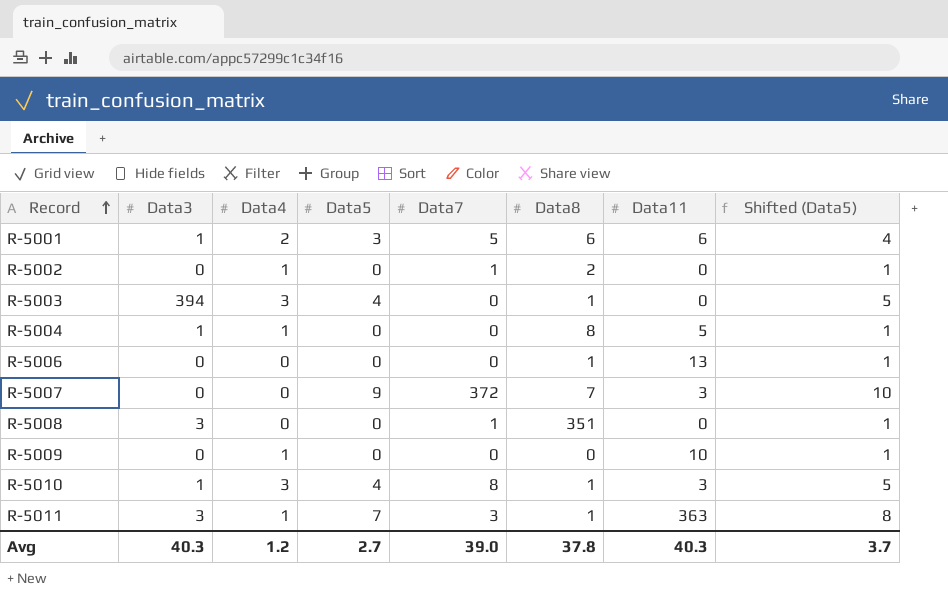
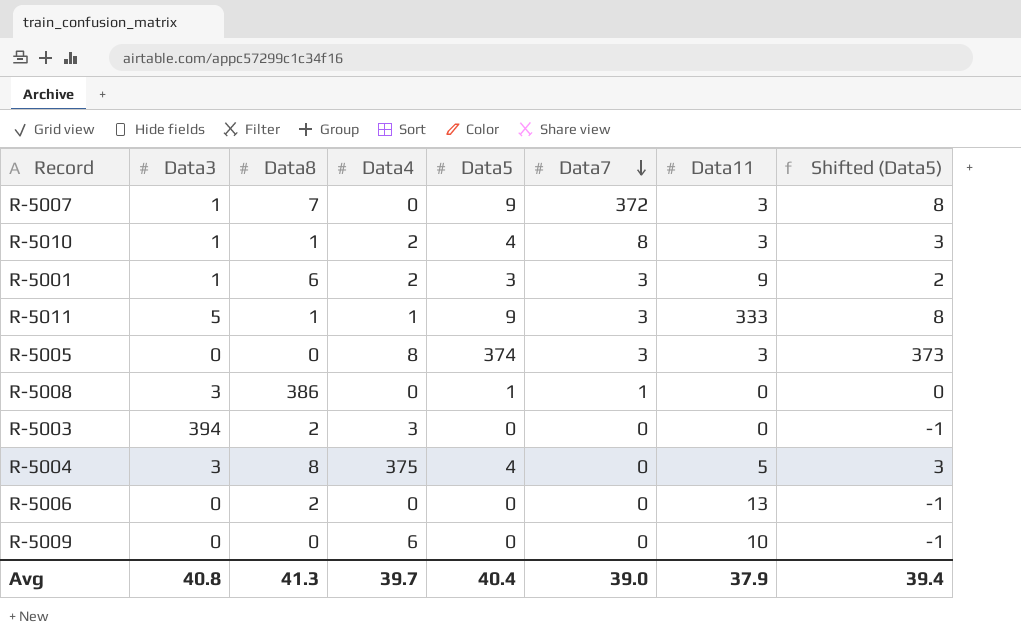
row order: Record ascending -> Data7 descending
column Data8 | position: 6 -> 3
column Shifted (Data5) | formula: [Data5] + 1 -> [Data5] - 1
row R-5002: 0 | 1 | 0 | 1 | 2 | 0 | 1 -> none
R-5007 | Data3: 0 -> 1
R-5010 | Data4: 3 -> 2
R-5001 | Data7: 5 -> 3
R-5001 | Data11: 6 -> 9
R-5011 | Data3: 3 -> 5
R-5011 | Data5: 7 -> 9
R-5011 | Data11: 363 -> 333
row R-5005: none -> 0 | 0 | 8 | 374 | 3 | 3 | 373
R-5008 | Data8: 351 -> 386
R-5008 | Data5: 0 -> 1
R-5003 | Data8: 1 -> 2
R-5003 | Data5: 4 -> 0
R-5004 | Data3: 1 -> 3
R-5004 | Data4: 1 -> 375
R-5004 | Data5: 0 -> 4
R-5006 | Data8: 1 -> 2
R-5009 | Data4: 1 -> 6
Avg | Data3: 40.3 -> 40.8
Avg | Data8: 37.8 -> 41.3
Avg | Data4: 1.2 -> 39.7
Avg | Data5: 2.7 -> 40.4
Avg | Data11: 40.3 -> 37.9
Avg | Shifted (Data5): 3.7 -> 39.4

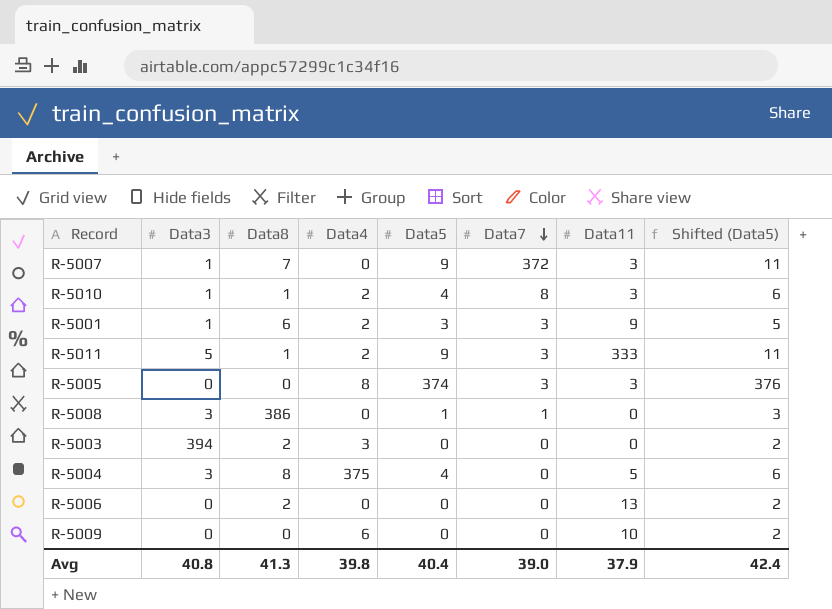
column Shifted (Data5) | formula: [Data5] - 1 -> [Data5] + 2
R-5011 | Data4: 1 -> 2
Avg | Data4: 39.7 -> 39.8
Avg | Shifted (Data5): 39.4 -> 42.4

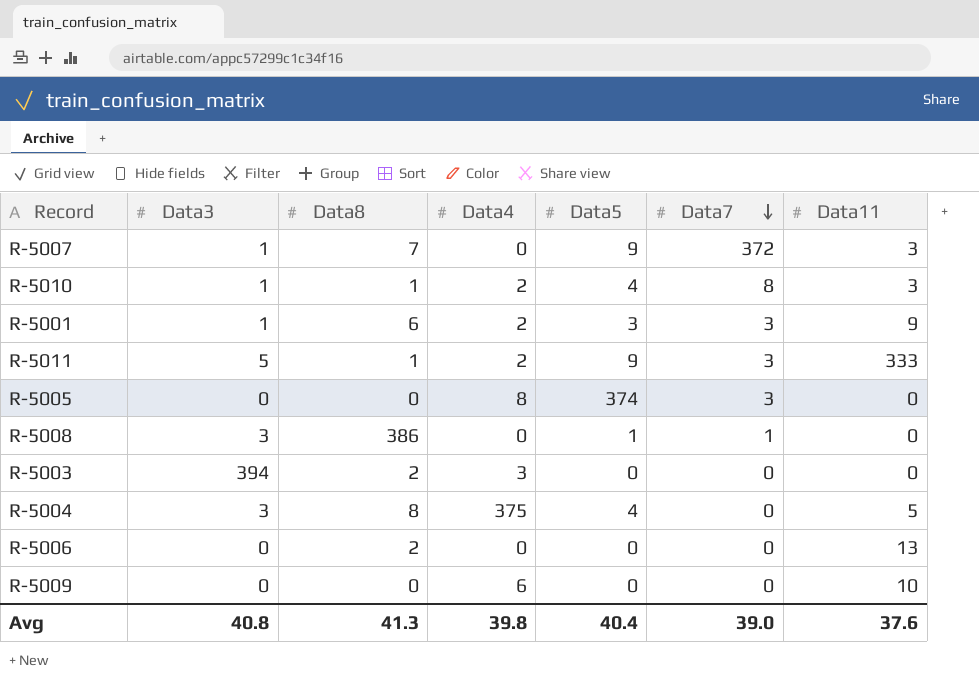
column Shifted (Data5) | formula: [Data5] + 2 -> none
R-5005 | Data11: 3 -> 0
Avg | Data11: 37.9 -> 37.6

